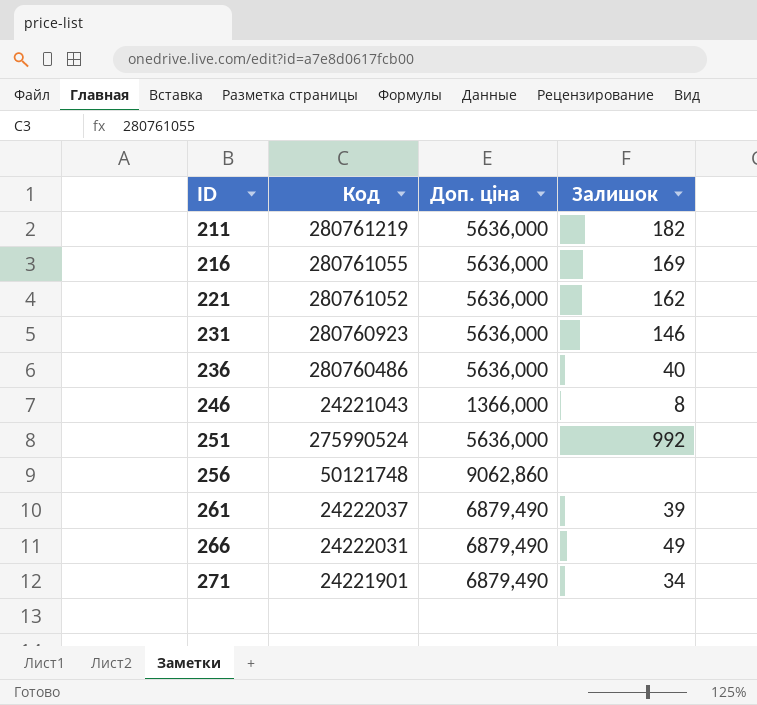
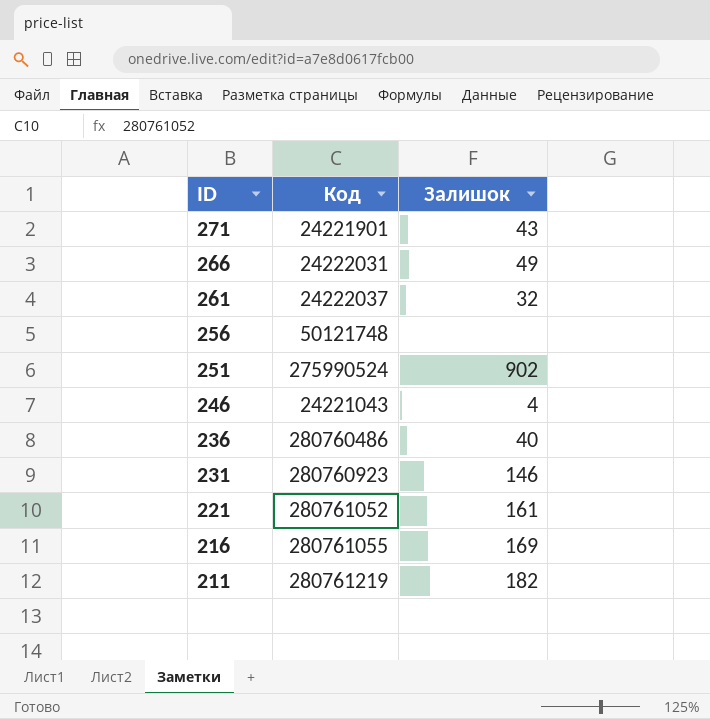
row order: ID ascending -> ID descending
column Доп. ціна | position: 3 -> none
271 | Залишок: 34 -> 43
261 | Залишок: 39 -> 32
251 | Залишок: 992 -> 902
246 | Залишок: 8 -> 4
221 | Залишок: 162 -> 161

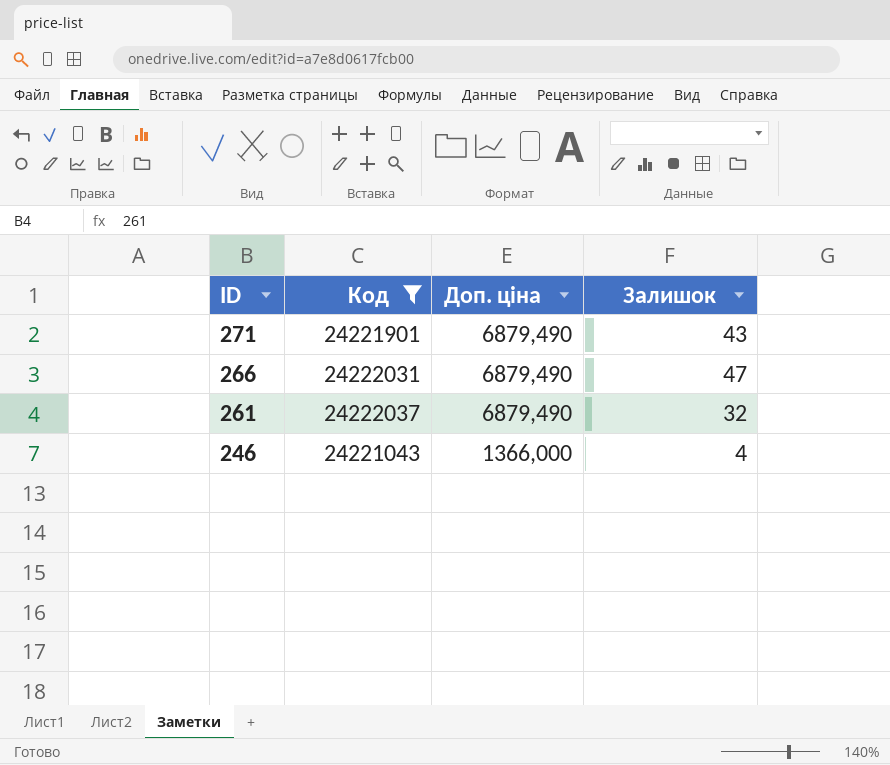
filter: none -> Код <= 24222037
column Доп. ціна | position: none -> 3
266 | Залишок: 49 -> 47

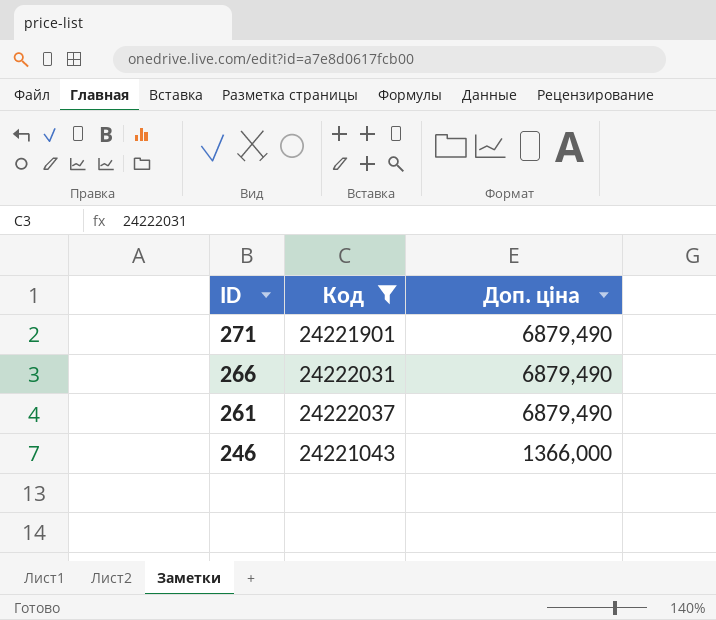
column Залишок | position: 4 -> none

